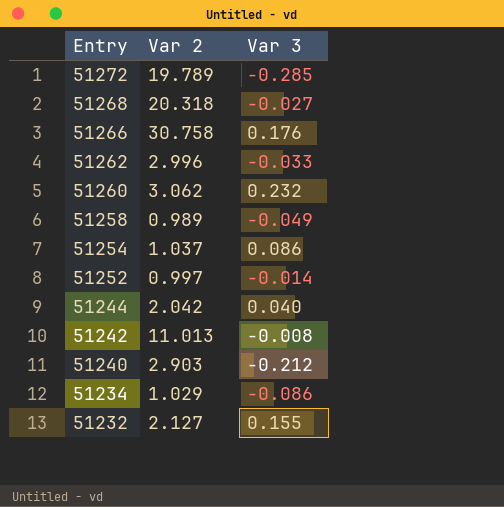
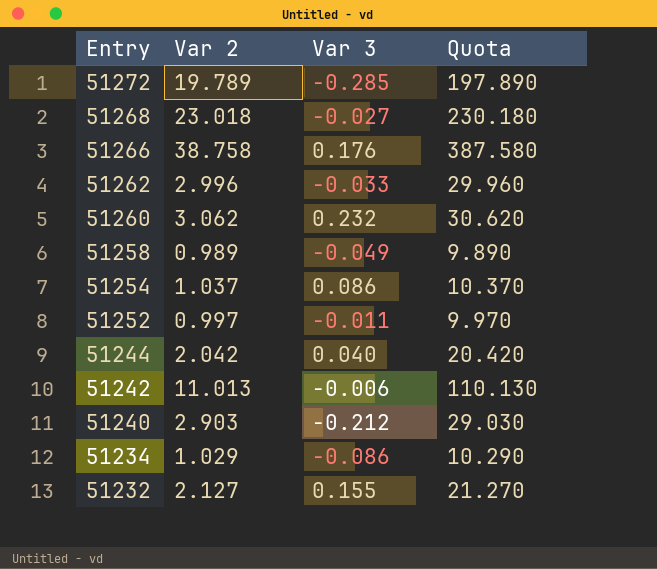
column Quota | formula: none -> [Var 2] * 10
51268 | Var 2: 20.318 -> 23.018
51266 | Var 2: 30.758 -> 38.758
51252 | Var 3: -0.014 -> -0.011
51242 | Var 3: -0.008 -> -0.006

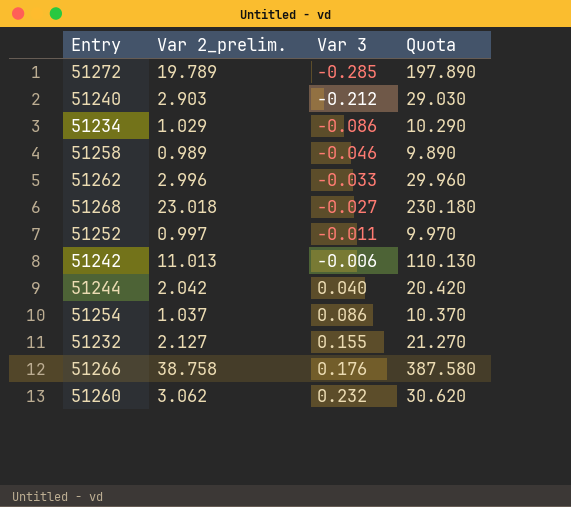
row order: Entry descending -> Var 3 ascending
column name: Var 2 -> Var 2_prelim.
51258 | Var 3: -0.049 -> -0.046

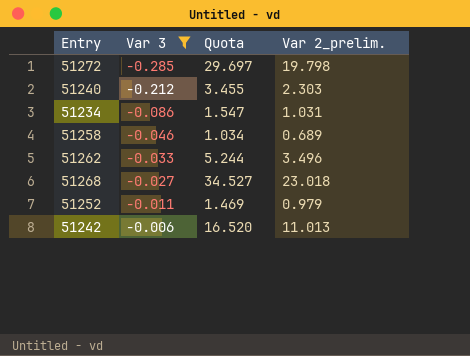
filter: none -> Var 3 <= -0.006
column Quota | formula: [Var 2_prelim.] * 10 -> [Var 2_prelim.] * 1.5
column Var 2_prelim. | position: 2 -> 4
51272 | Var 2_prelim.: 19.789 -> 19.798
51240 | Var 2_prelim.: 2.903 -> 2.303
51234 | Var 2_prelim.: 1.029 -> 1.031
51258 | Var 2_prelim.: 0.989 -> 0.689
51262 | Var 2_prelim.: 2.996 -> 3.496
51252 | Var 2_prelim.: 0.997 -> 0.979

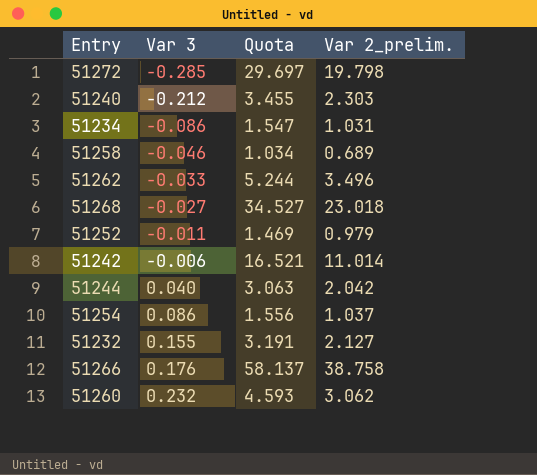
filter: Var 3 <= -0.006 -> none
51242 | Quota: 16.520 -> 16.521
51242 | Var 2_prelim.: 11.013 -> 11.014

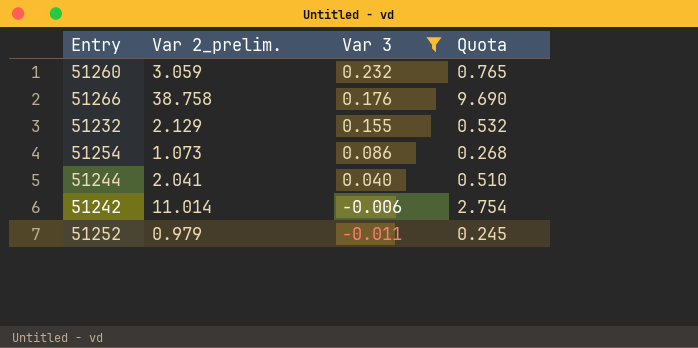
filter: none -> Var 3 >= -0.011
row order: Var 3 ascending -> Var 3 descending
column Var 2_prelim. | position: 4 -> 2
column Quota | formula: [Var 2_prelim.] * 1.5 -> [Var 2_prelim.] * 0.25
51260 | Var 2_prelim.: 3.062 -> 3.059
51232 | Var 2_prelim.: 2.127 -> 2.129
51254 | Var 2_prelim.: 1.037 -> 1.073
51244 | Var 2_prelim.: 2.042 -> 2.041

